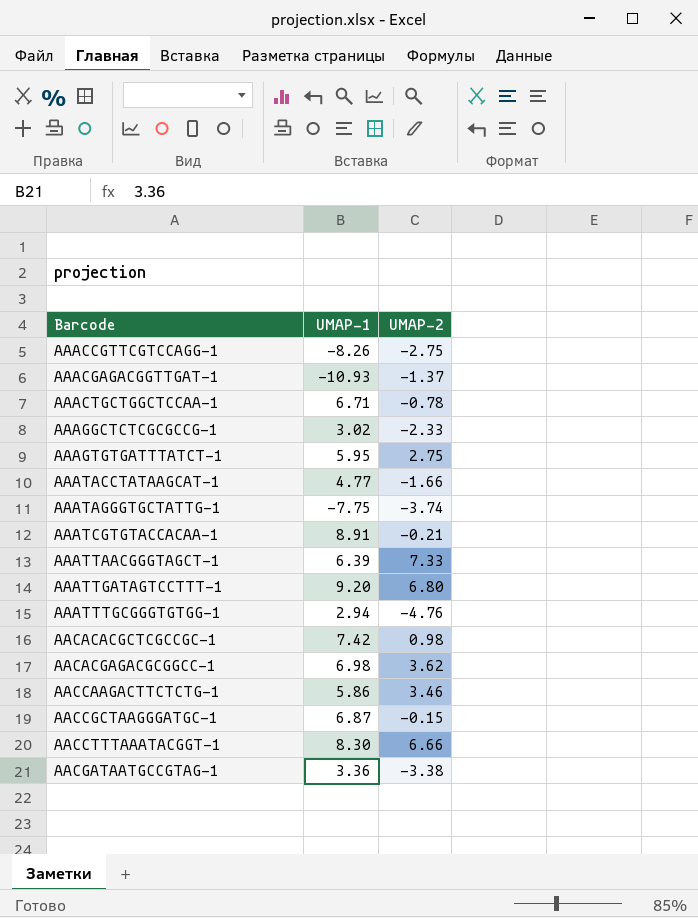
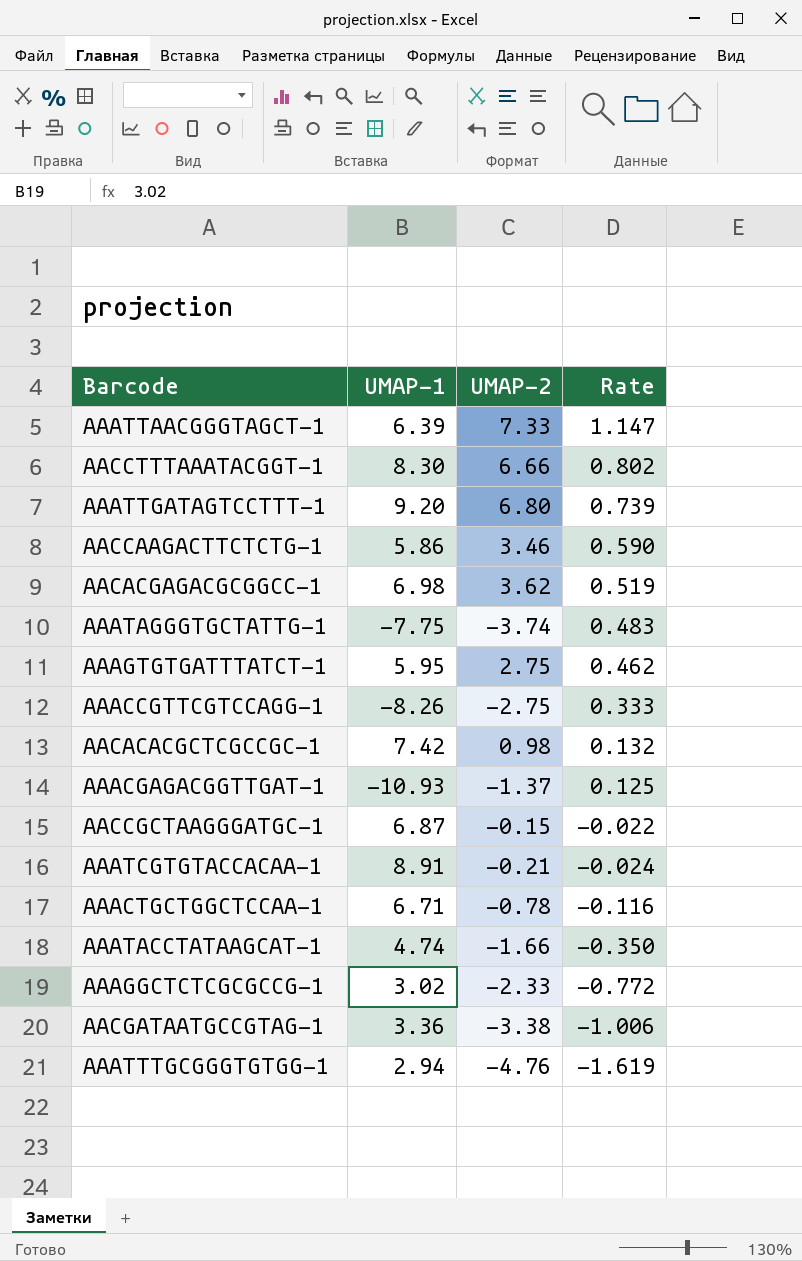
row order: Barcode ascending -> Rate descending
column Rate | formula: none -> [UMAP-2] / [UMAP-1]
AAATACCTATAAGCAT-1 | UMAP-1: 4.77 -> 4.74

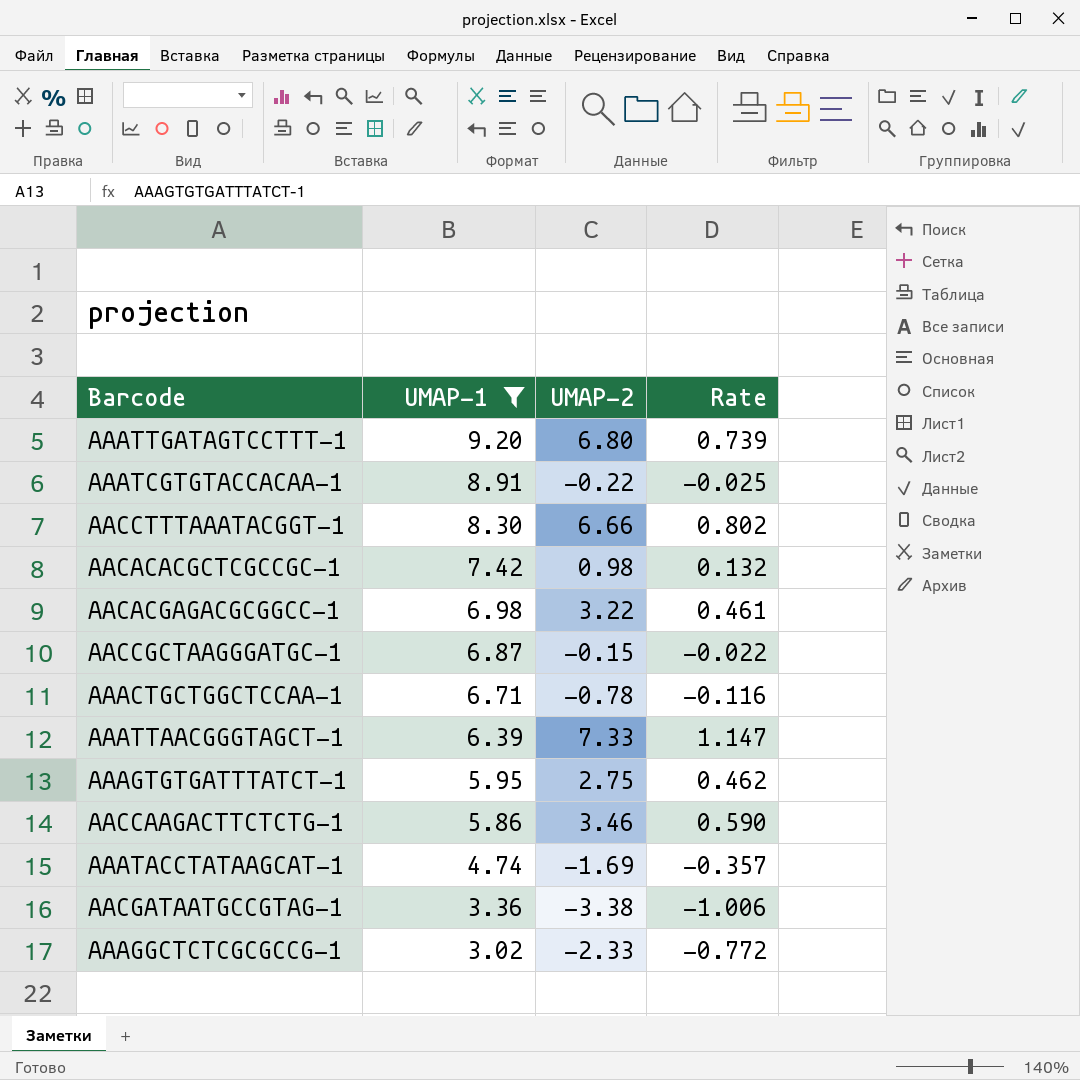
filter: none -> UMAP-1 >= 3.02
row order: Rate descending -> UMAP-1 descending
AAATCGTGTACCACAA-1 | UMAP-2: -0.21 -> -0.22
AAATCGTGTACCACAA-1 | Rate: -0.024 -> -0.025
AACACGAGACGCGGCC-1 | UMAP-2: 3.62 -> 3.22
AACACGAGACGCGGCC-1 | Rate: 0.519 -> 0.461
AAATACCTATAAGCAT-1 | UMAP-2: -1.66 -> -1.69
AAATACCTATAAGCAT-1 | Rate: -0.350 -> -0.357

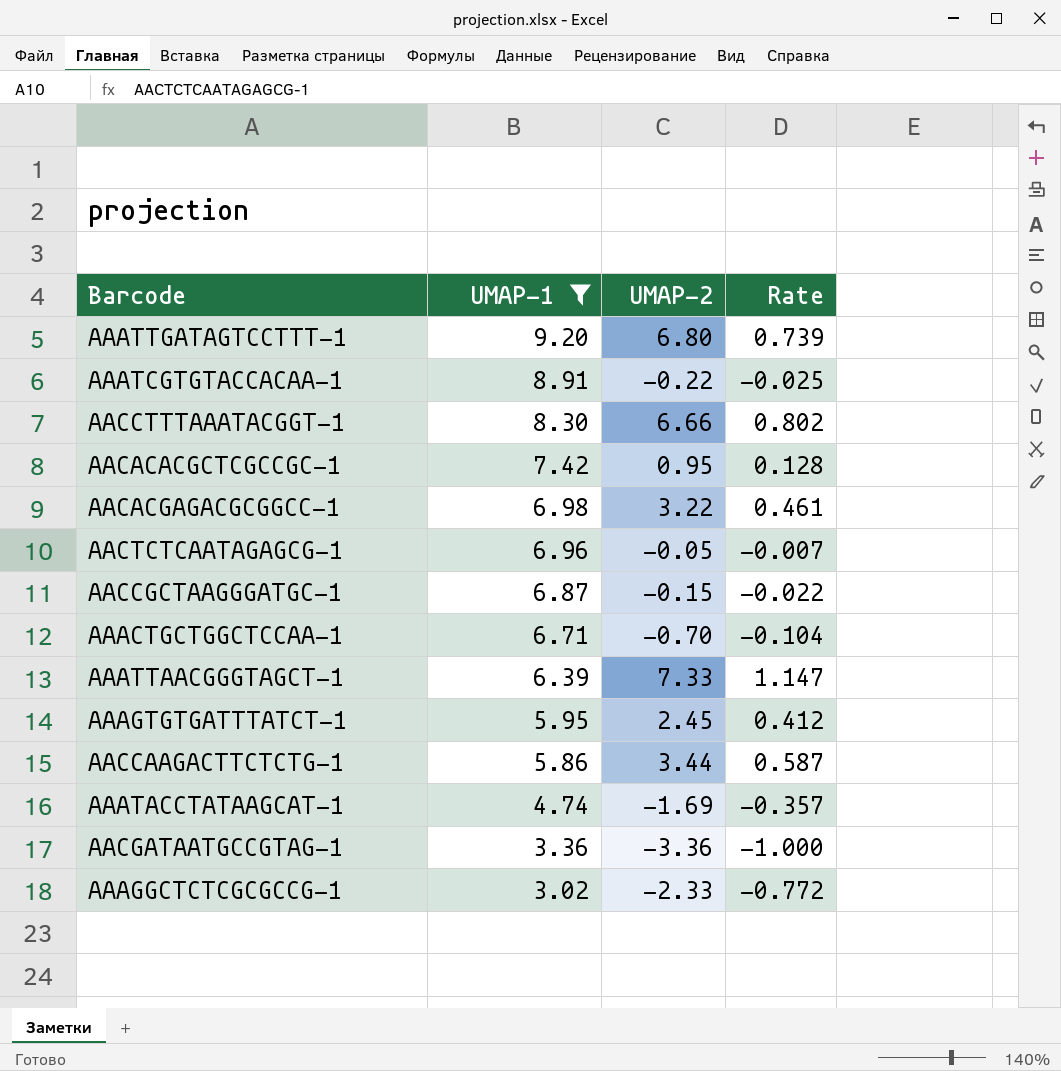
AACACACGCTCGCCGC-1 | UMAP-2: 0.98 -> 0.95
AACACACGCTCGCCGC-1 | Rate: 0.132 -> 0.128
row AACTCTCAATAGAGCG-1: none -> 6.96 | -0.05 | -0.007
AAACTGCTGGCTCCAA-1 | UMAP-2: -0.78 -> -0.70
AAACTGCTGGCTCCAA-1 | Rate: -0.116 -> -0.104
AAAGTGTGATTTATCT-1 | UMAP-2: 2.75 -> 2.45
AAAGTGTGATTTATCT-1 | Rate: 0.462 -> 0.412
AACCAAGACTTCTCTG-1 | UMAP-2: 3.46 -> 3.44
AACCAAGACTTCTCTG-1 | Rate: 0.590 -> 0.587
AACGATAATGCCGTAG-1 | UMAP-2: -3.38 -> -3.36
AACGATAATGCCGTAG-1 | Rate: -1.006 -> -1.000

